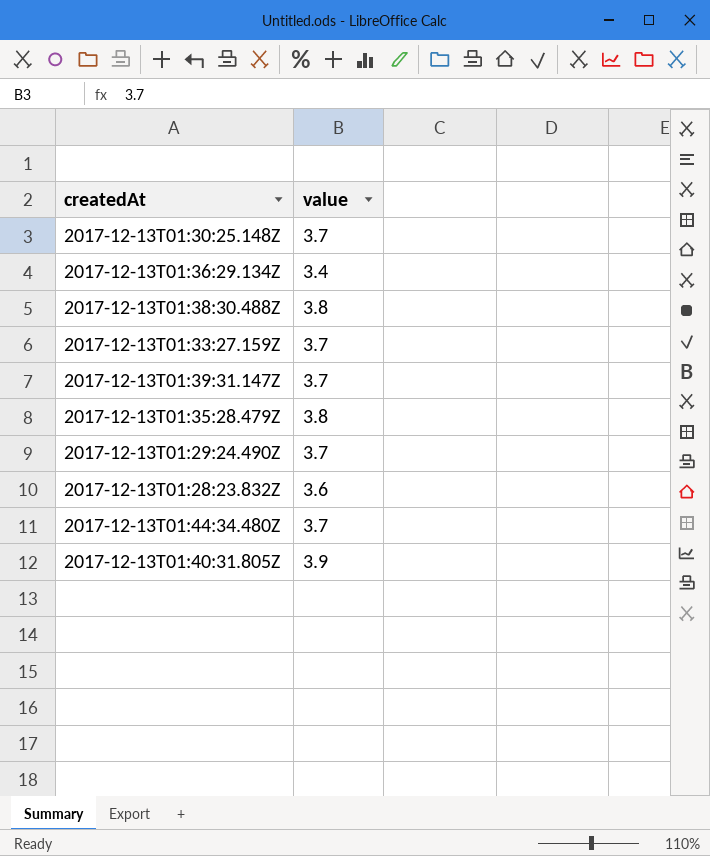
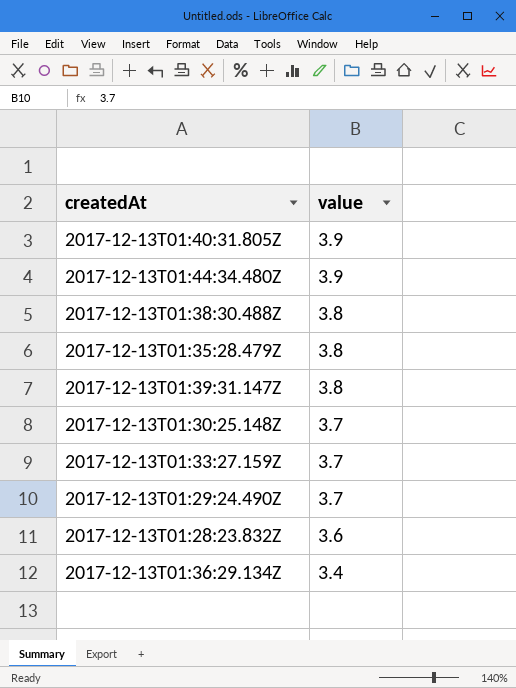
row order: none -> value descending
2017-12-13T01:44:34.480Z | value: 3.7 -> 3.9
2017-12-13T01:39:31.147Z | value: 3.7 -> 3.8

